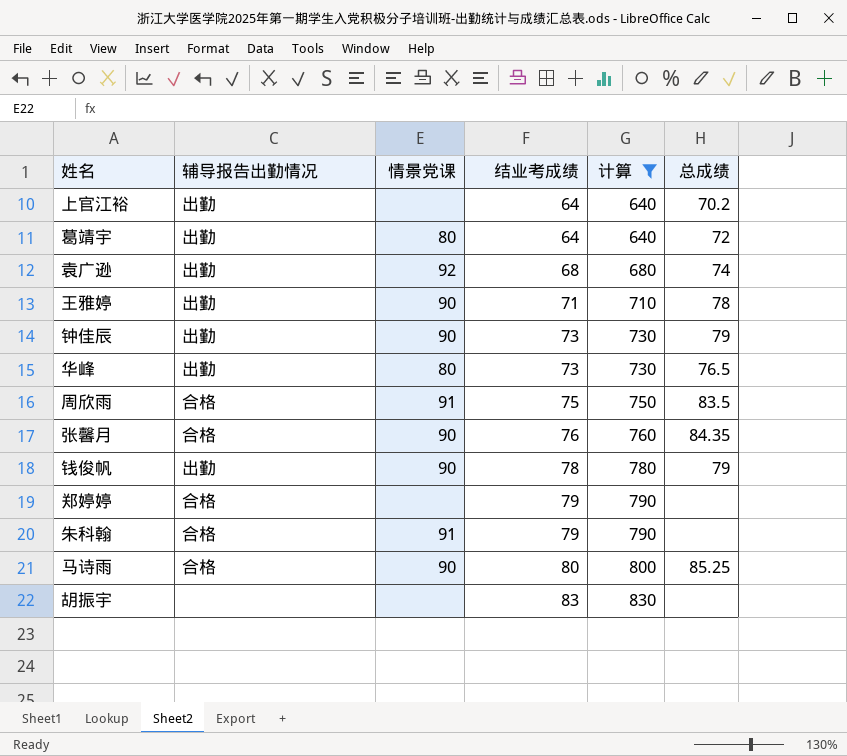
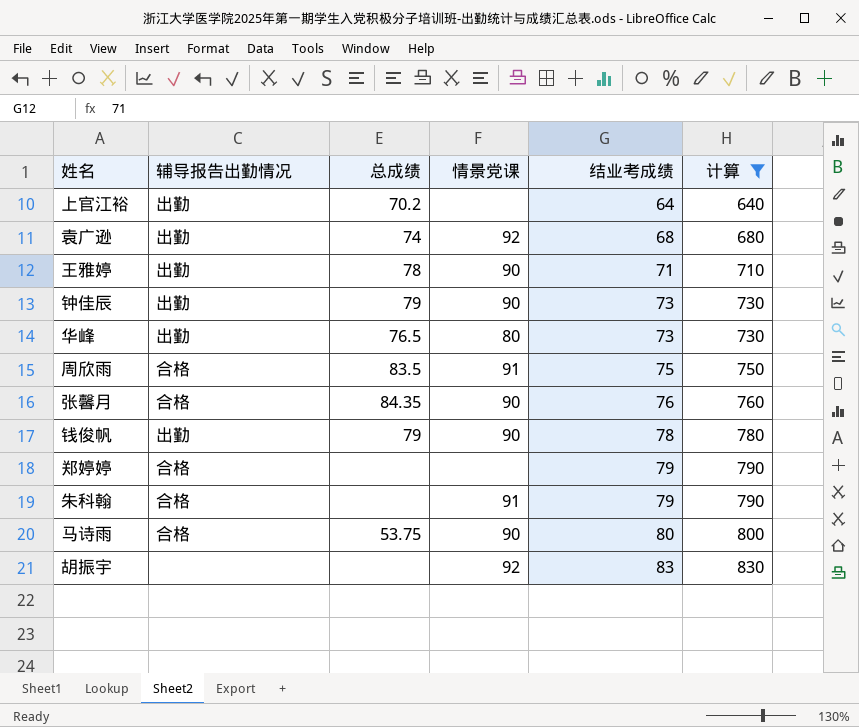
column 总成绩 | position: 6 -> 3
row 葛靖宇: 出勤 | 80 | 64 | 640 | 72 -> none
马诗雨 | 总成绩: 85.25 -> 53.75
胡振宇 | 情景党课: none -> 92

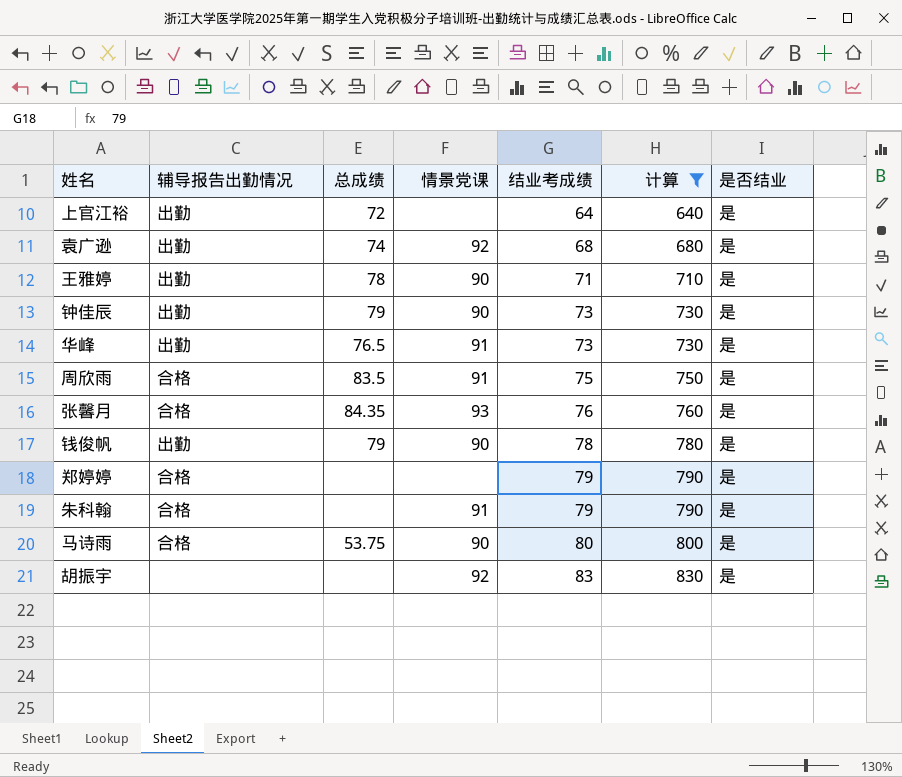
column 是否结业 | position: none -> 7
上官江裕 | 总成绩: 70.2 -> 72
华峰 | 情景党课: 80 -> 91
张馨月 | 情景党课: 90 -> 93

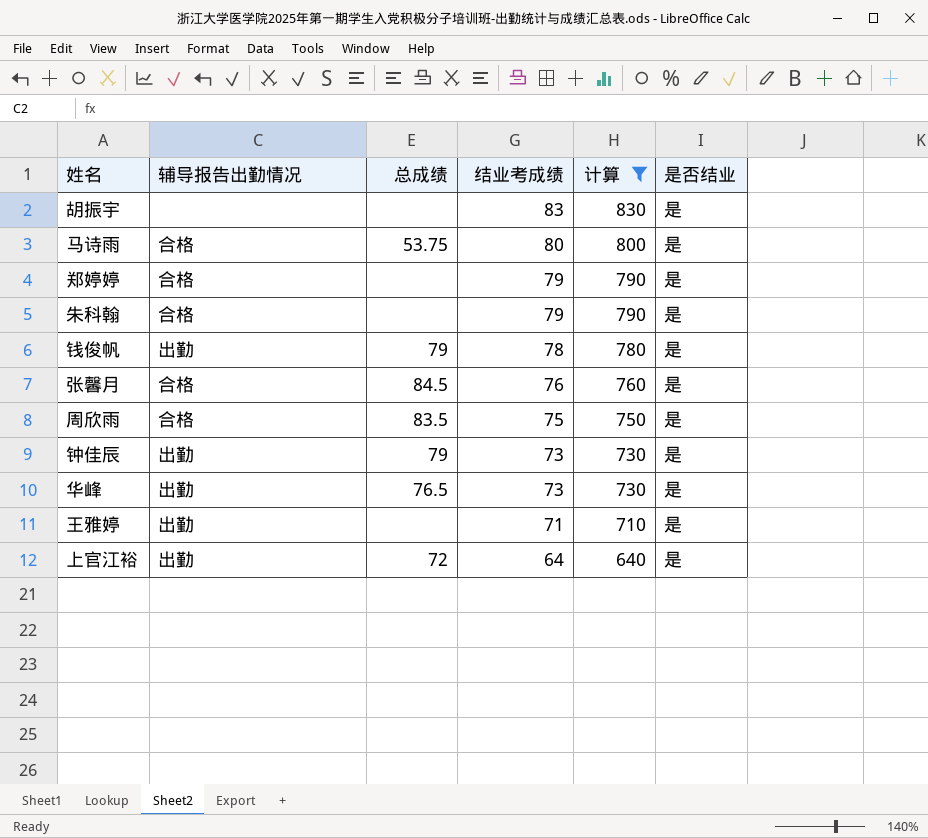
row order: 结业考成绩 ascending -> 结业考成绩 descending
column 情景党课 | position: 4 -> none
row 袁广逊: 出勤 | 74 | 92 | 68 | 680 | 是 -> none
张馨月 | 总成绩: 84.35 -> 84.5
王雅婷 | 总成绩: 78 -> none

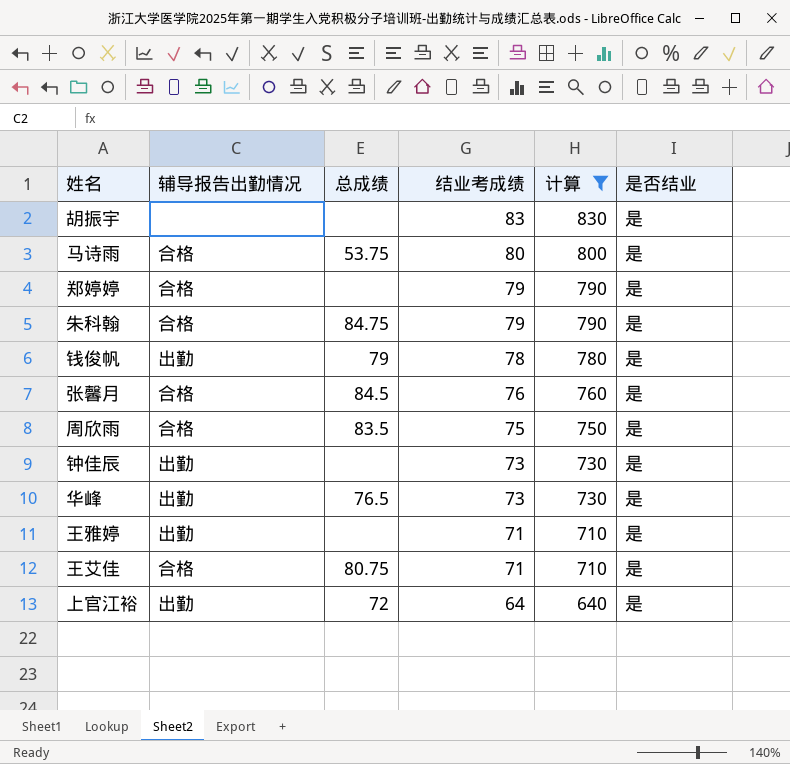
朱科翰 | 总成绩: none -> 84.75
钟佳辰 | 总成绩: 79 -> none
row 王艾佳: none -> 合格 | 80.75 | 71 | 710 | 是

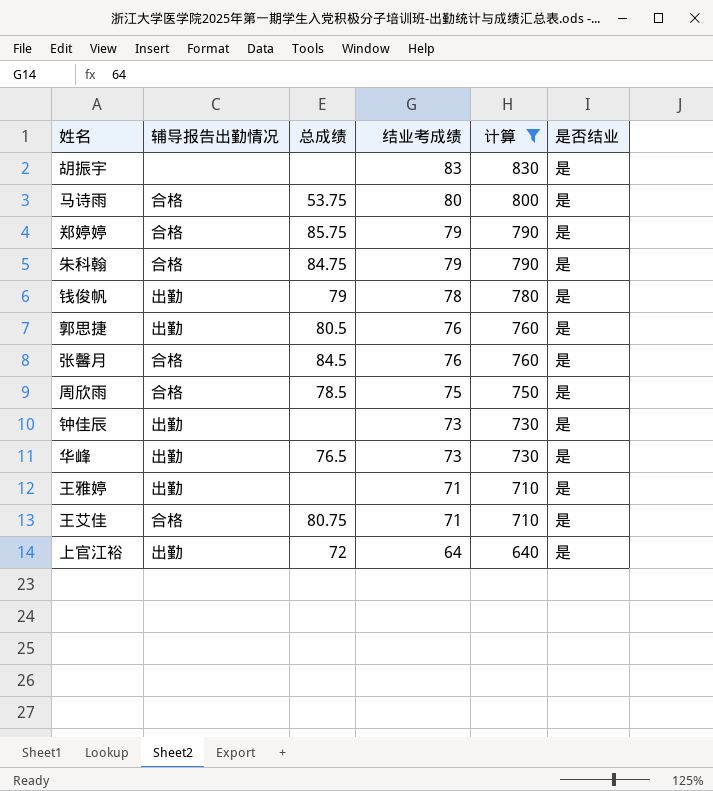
郑婷婷 | 总成绩: none -> 85.75
row 郭思捷: none -> 出勤 | 80.5 | 76 | 760 | 是
周欣雨 | 总成绩: 83.5 -> 78.5

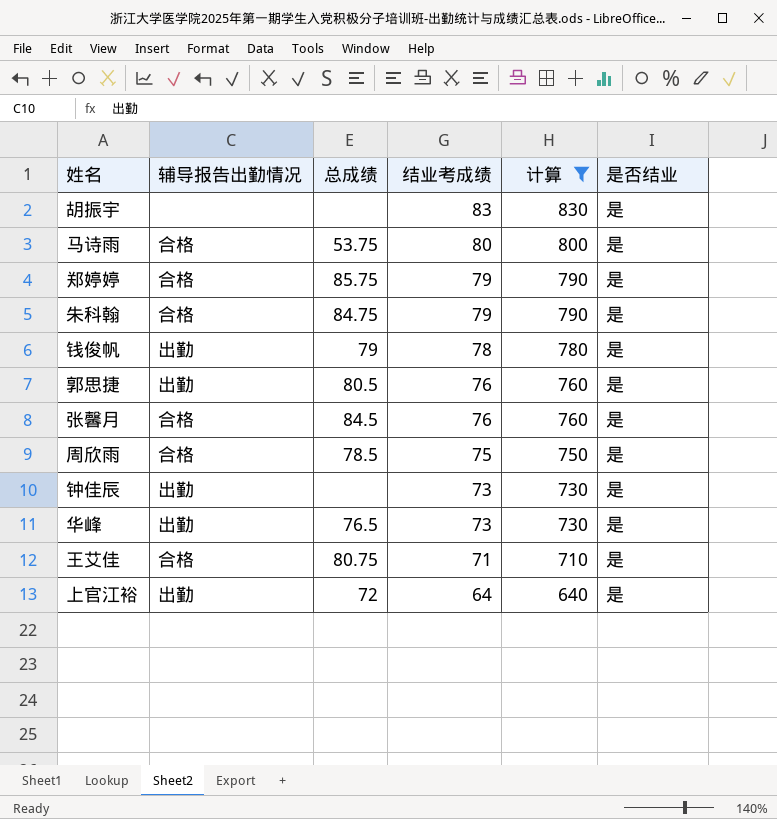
row 王雅婷: 出勤 | none | 71 | 710 | 是 -> none

